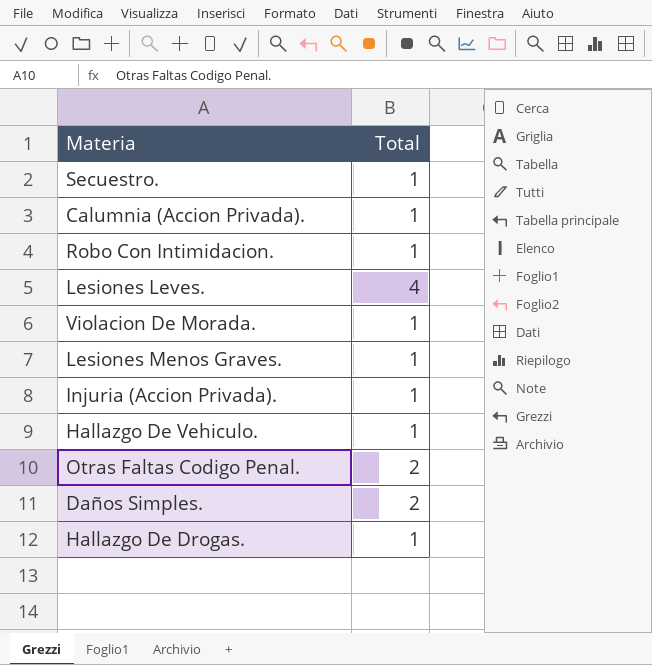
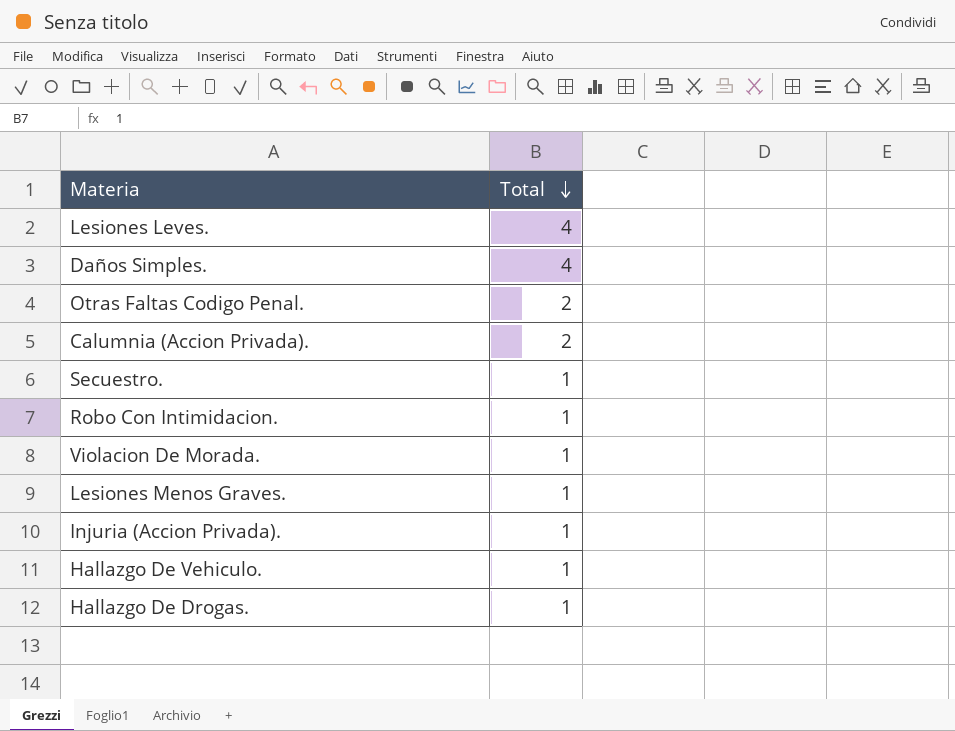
row order: none -> Total descending
Daños Simples. | Total: 2 -> 4
Calumnia (Accion Privada). | Total: 1 -> 2

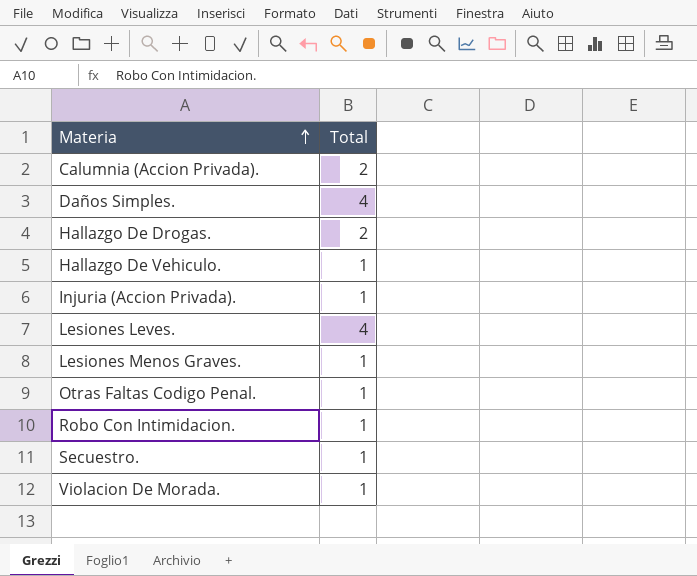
row order: Total descending -> Materia ascending
Hallazgo De Drogas. | Total: 1 -> 2
Otras Faltas Codigo Penal. | Total: 2 -> 1

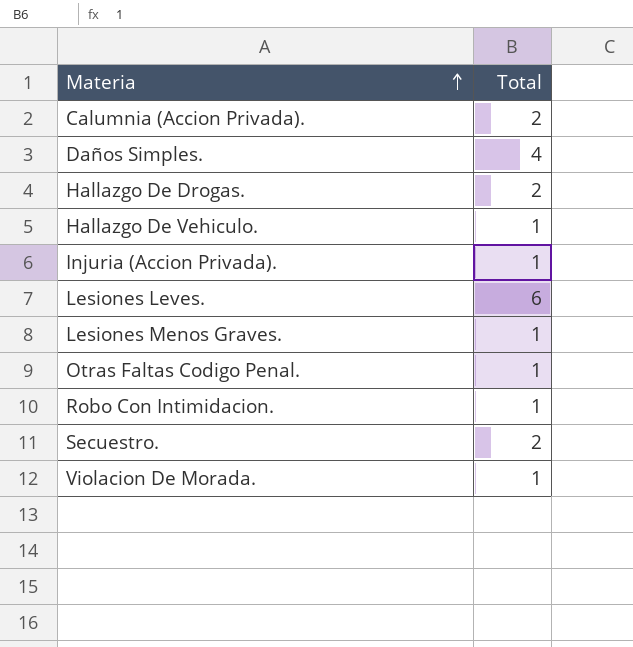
Lesiones Leves. | Total: 4 -> 6
Secuestro. | Total: 1 -> 2

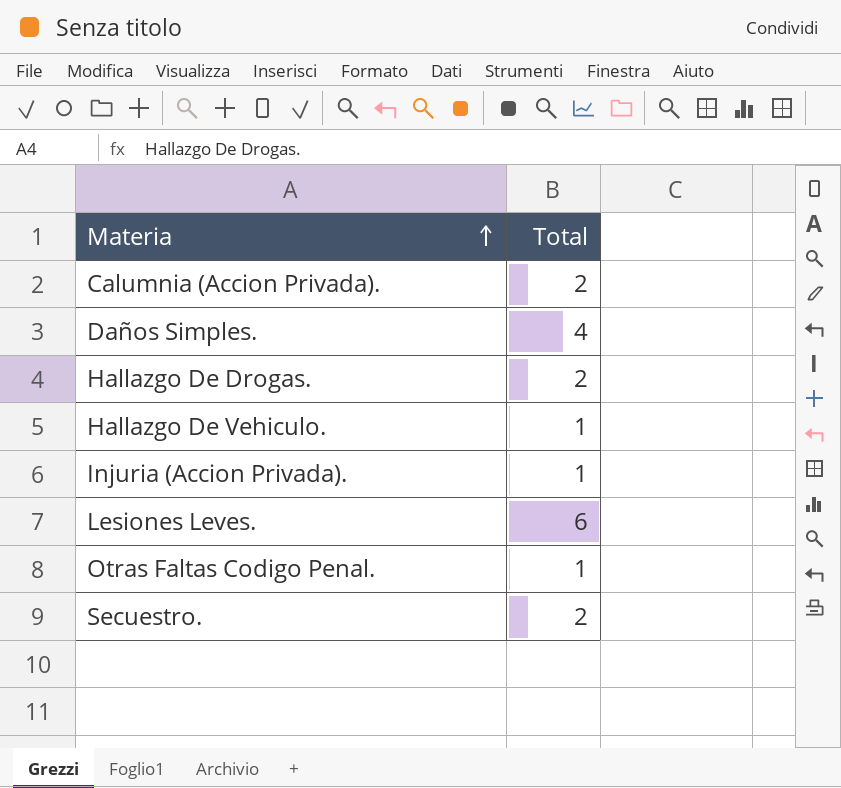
row Lesiones Menos Graves.: 1 -> none
row Robo Con Intimidacion.: 1 -> none
row Violacion De Morada.: 1 -> none

